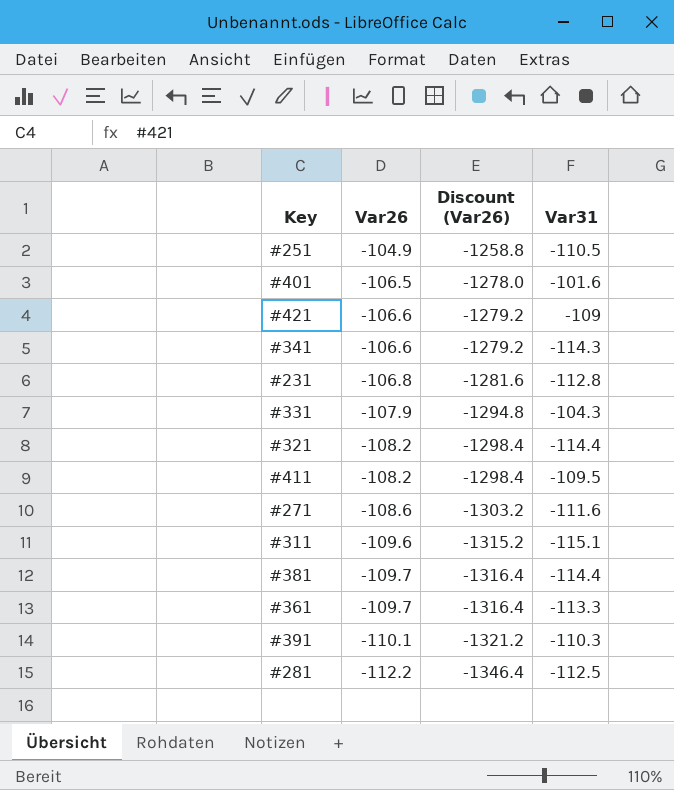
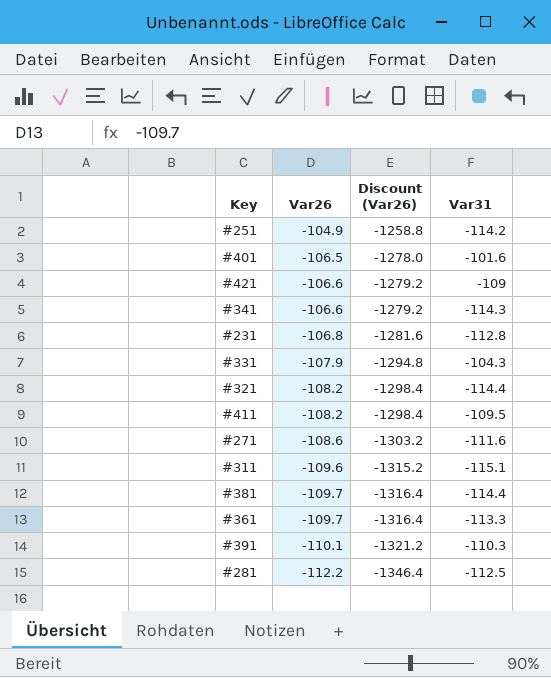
#251 | Var31: -110.5 -> -114.2

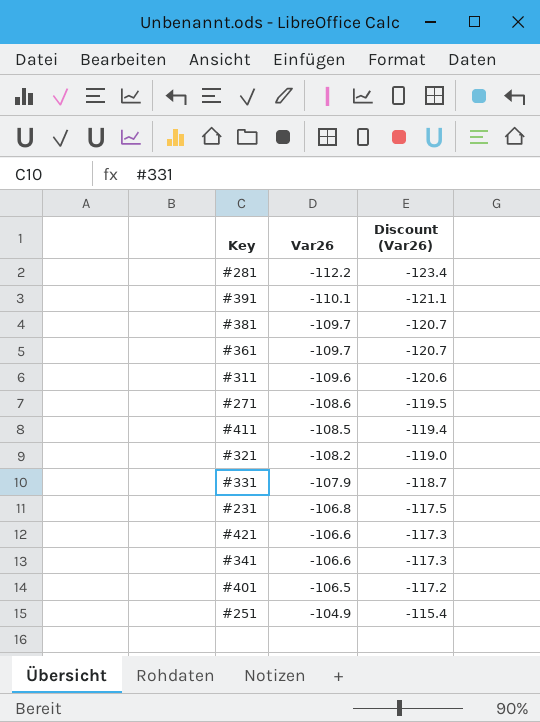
row order: Var26 descending -> Var26 ascending
column Var31 | position: 4 -> none
column Discount (Var26) | formula: [Var26] * 12 -> [Var26] * 1.1
#411 | Var26: -108.2 -> -108.5

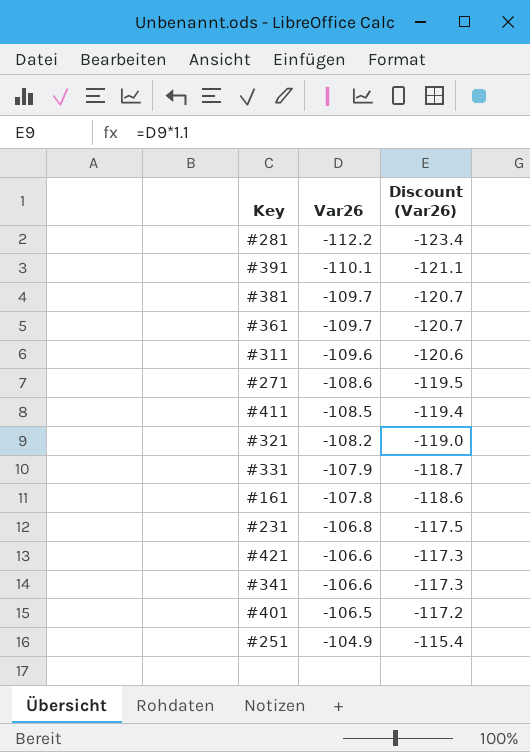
row #161: none -> -107.8 | -118.6

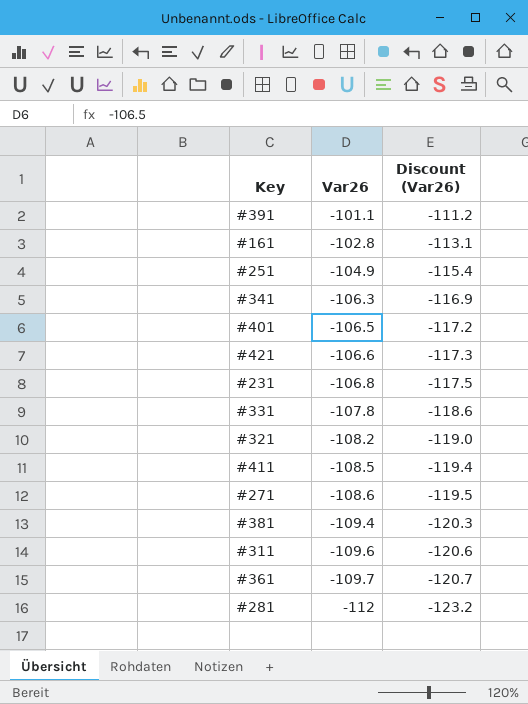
row order: Var26 ascending -> Var26 descending
#391 | Var26: -110.1 -> -101.1
#391 | Discount (Var26): -121.1 -> -111.2
#161 | Var26: -107.8 -> -102.8
#161 | Discount (Var26): -118.6 -> -113.1
#341 | Var26: -106.6 -> -106.3
#341 | Discount (Var26): -117.3 -> -116.9
#331 | Var26: -107.9 -> -107.8
#331 | Discount (Var26): -118.7 -> -118.6
#381 | Var26: -109.7 -> -109.4
#381 | Discount (Var26): -120.7 -> -120.3
#281 | Var26: -112.2 -> -112
#281 | Discount (Var26): -123.4 -> -123.2

